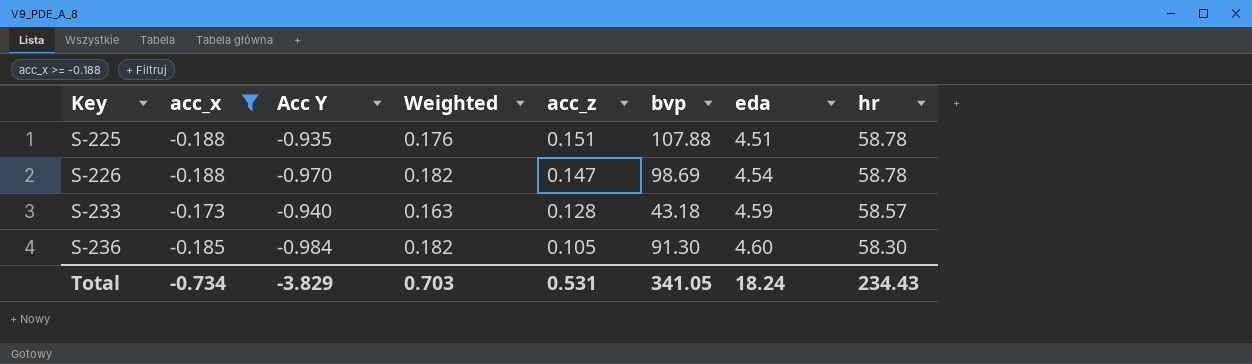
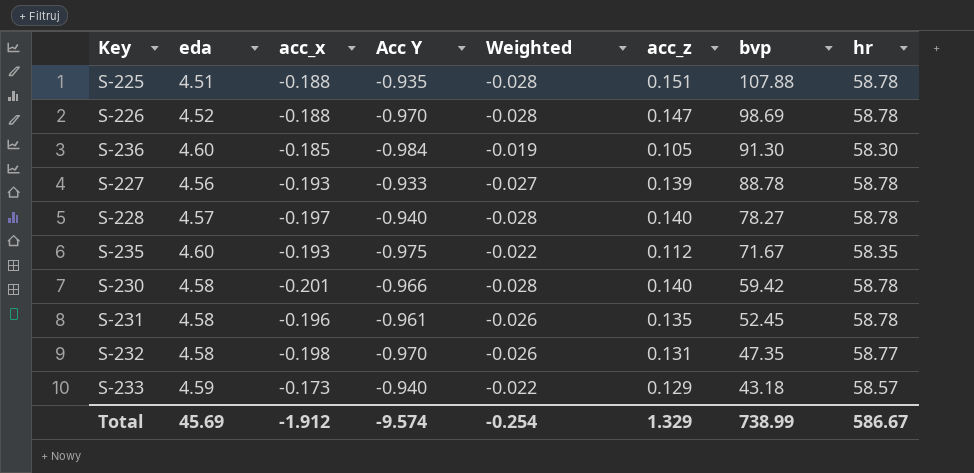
filter: acc_x >= -0.188 -> none
row order: Key ascending -> bvp descending
column eda | position: 7 -> 2
column Weighted | formula: [acc_x] * [Acc Y] -> [acc_x] * [acc_z]
S-226 | eda: 4.54 -> 4.52
S-233 | acc_z: 0.128 -> 0.129
Total | eda: 18.24 -> 45.69
Total | acc_x: -0.734 -> -1.912
Total | Acc Y: -3.829 -> -9.574
Total | Weighted: 0.703 -> -0.254
Total | acc_z: 0.531 -> 1.329
Total | bvp: 341.05 -> 738.99
Total | hr: 234.43 -> 586.67

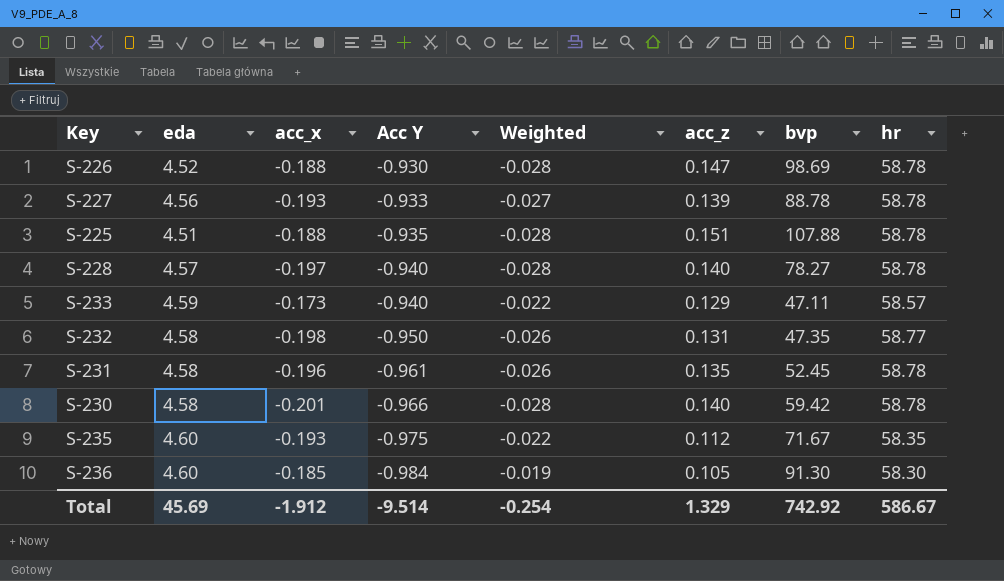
row order: bvp descending -> Acc Y descending
S-226 | Acc Y: -0.970 -> -0.930
S-233 | bvp: 43.18 -> 47.11
S-232 | Acc Y: -0.970 -> -0.950
Total | Acc Y: -9.574 -> -9.514
Total | bvp: 738.99 -> 742.92

